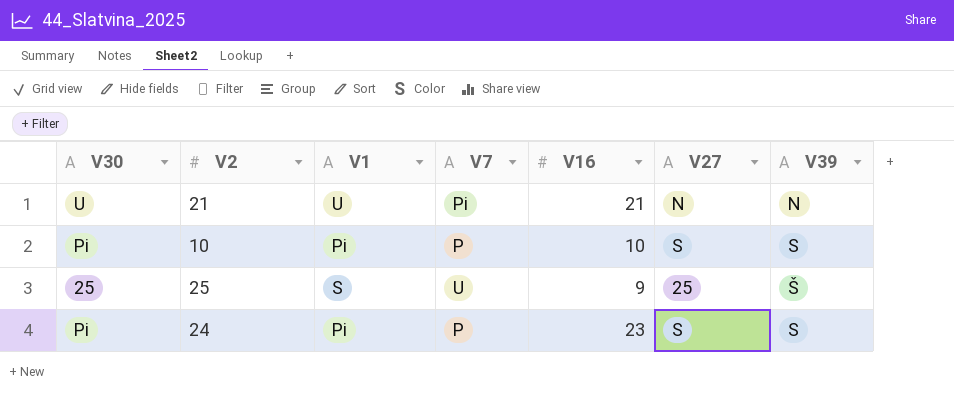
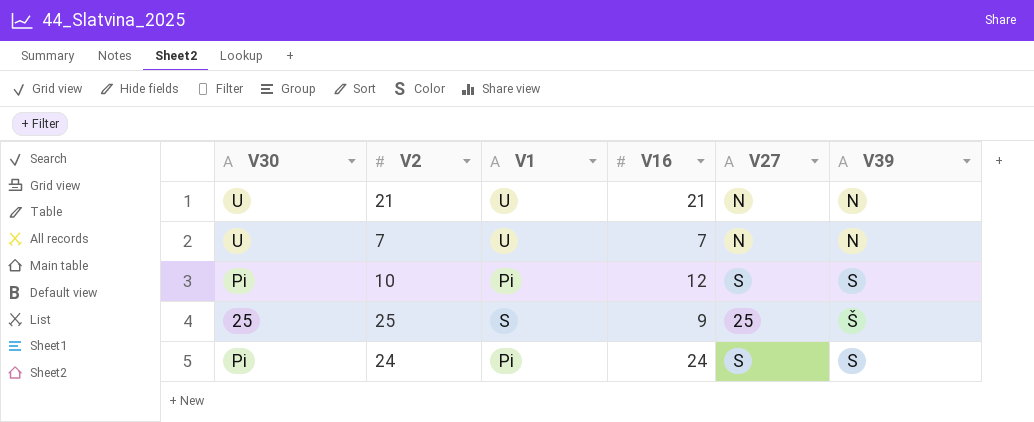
column V7 | position: 4 -> none
row 7: none -> U | U | 7 | N | N
10 | V16: 10 -> 12
24 | V16: 23 -> 24

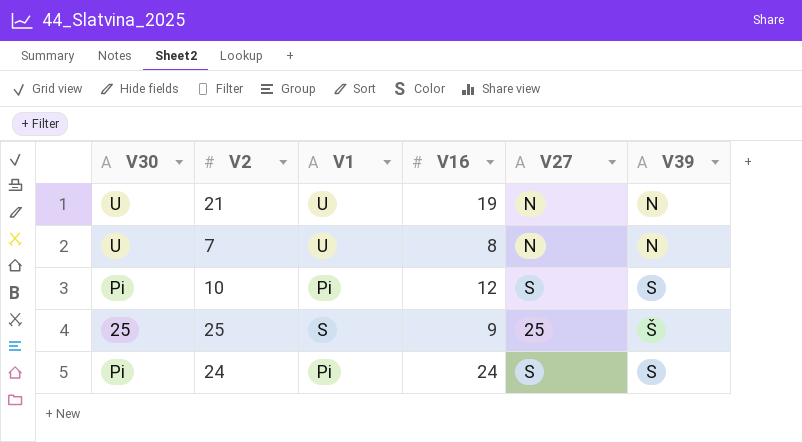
21 | V16: 21 -> 19
7 | V16: 7 -> 8

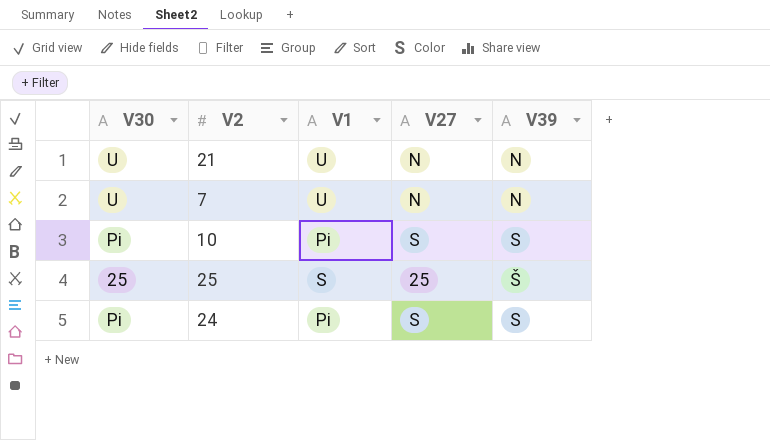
column V16 | position: 4 -> none

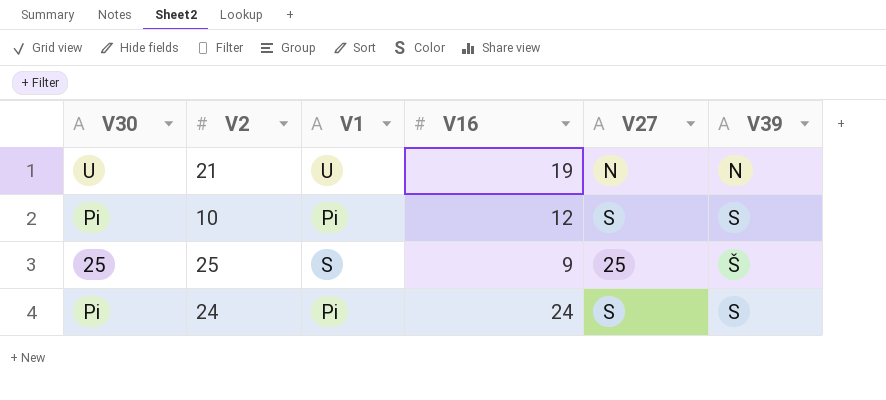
column V16 | position: none -> 4
row 7: U | U | N | N -> none

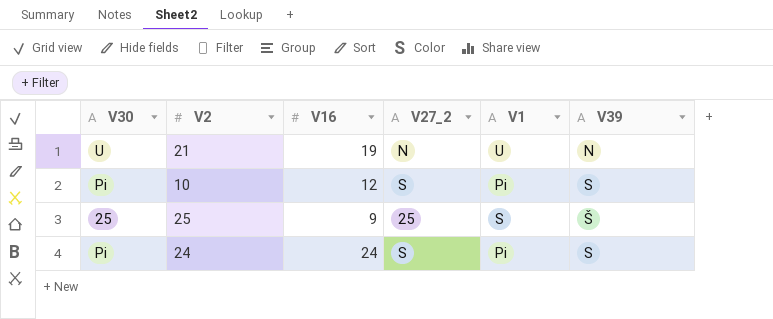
column name: V27 -> V27_2
column V1 | position: 3 -> 5

